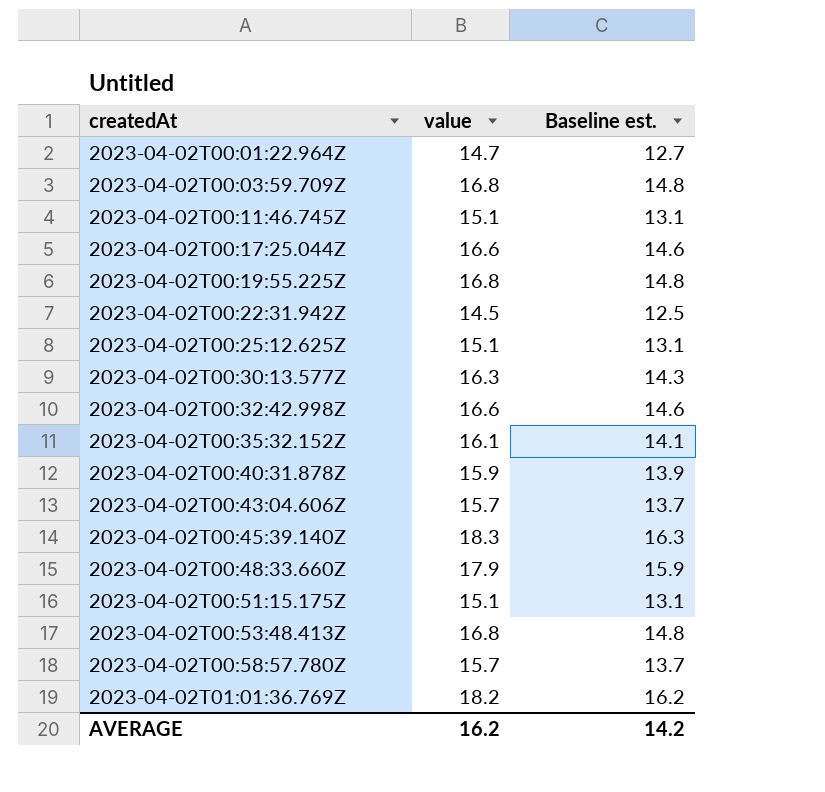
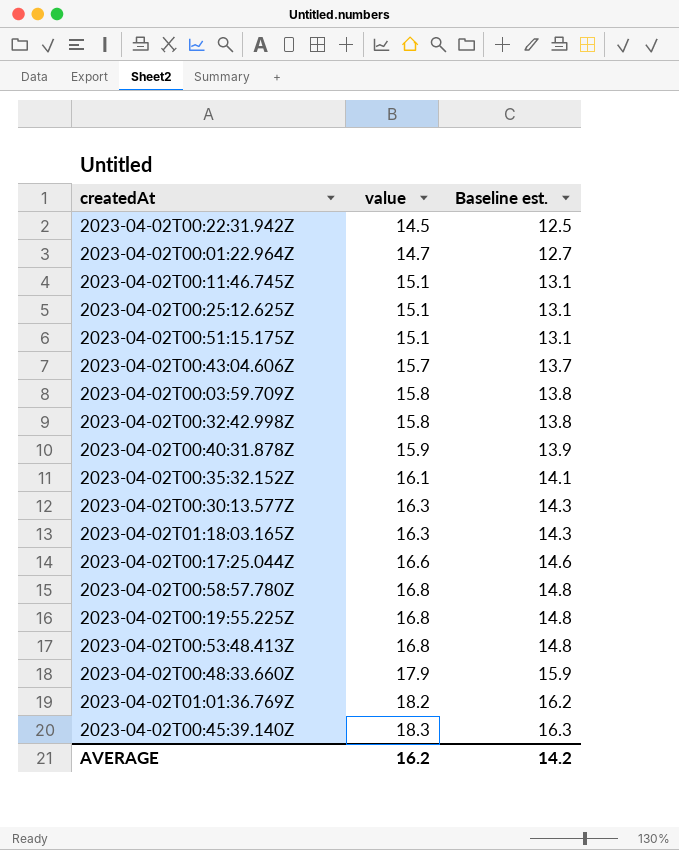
row order: createdAt ascending -> value ascending
2023-04-02T00:03:59.709Z | value: 16.8 -> 15.8
2023-04-02T00:03:59.709Z | Baseline est.: 14.8 -> 13.8
2023-04-02T00:32:42.998Z | value: 16.6 -> 15.8
2023-04-02T00:32:42.998Z | Baseline est.: 14.6 -> 13.8
row 2023-04-02T01:18:03.165Z: none -> 16.3 | 14.3
2023-04-02T00:58:57.780Z | value: 15.7 -> 16.8
2023-04-02T00:58:57.780Z | Baseline est.: 13.7 -> 14.8

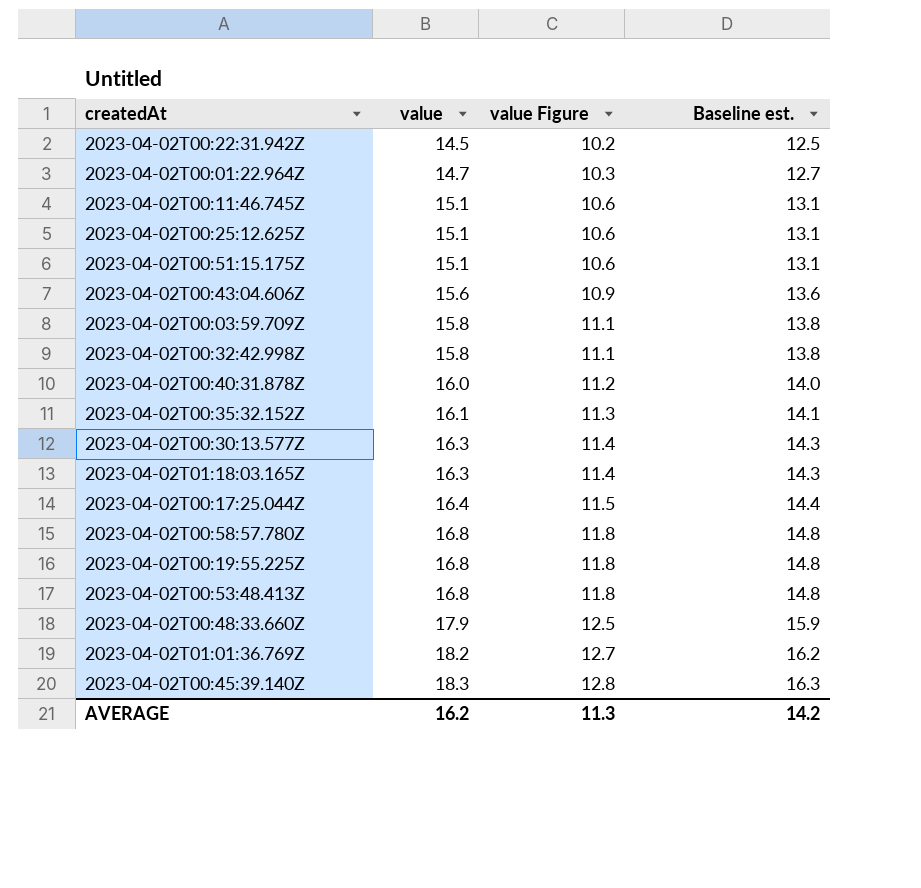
column value Figure | formula: none -> [value] * 0.7
2023-04-02T00:43:04.606Z | value: 15.7 -> 15.6
2023-04-02T00:43:04.606Z | Baseline est.: 13.7 -> 13.6
2023-04-02T00:40:31.878Z | value: 15.9 -> 16.0
2023-04-02T00:40:31.878Z | Baseline est.: 13.9 -> 14.0
2023-04-02T00:17:25.044Z | value: 16.6 -> 16.4
2023-04-02T00:17:25.044Z | Baseline est.: 14.6 -> 14.4

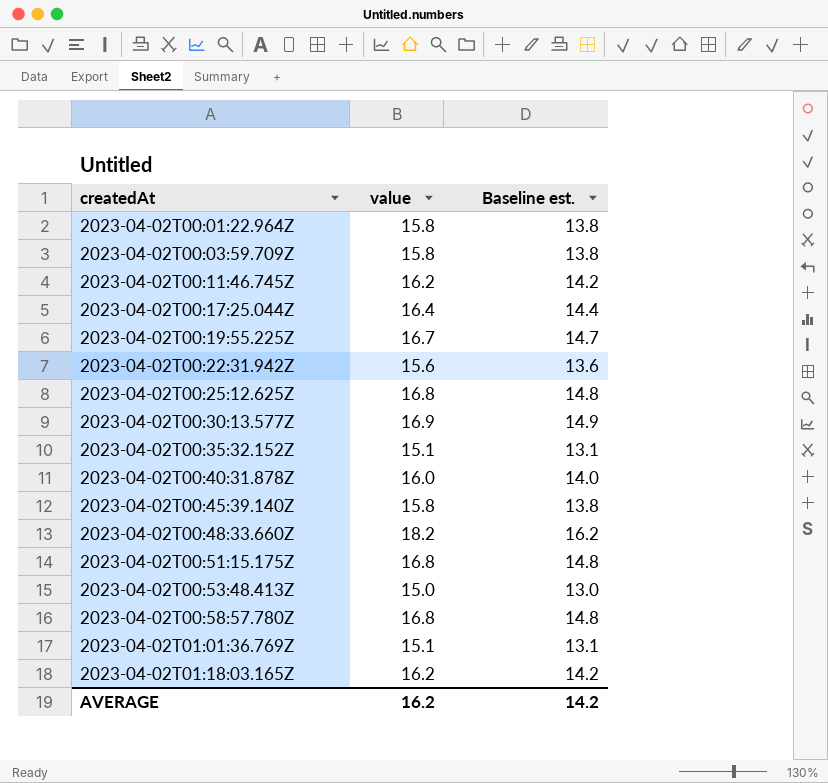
row order: value ascending -> createdAt ascending
column value Figure | formula: [value] * 0.7 -> none
row 2023-04-02T00:43:04.606Z: 15.6 | 10.9 | 13.6 -> none
row 2023-04-02T00:32:42.998Z: 15.8 | 11.1 | 13.8 -> none
2023-04-02T00:01:22.964Z | value: 14.7 -> 15.8
2023-04-02T00:01:22.964Z | Baseline est.: 12.7 -> 13.8
2023-04-02T00:11:46.745Z | value: 15.1 -> 16.2
2023-04-02T00:11:46.745Z | Baseline est.: 13.1 -> 14.2
2023-04-02T00:19:55.225Z | value: 16.8 -> 16.7
2023-04-02T00:19:55.225Z | Baseline est.: 14.8 -> 14.7
2023-04-02T00:22:31.942Z | value: 14.5 -> 15.6
2023-04-02T00:22:31.942Z | Baseline est.: 12.5 -> 13.6
2023-04-02T00:25:12.625Z | value: 15.1 -> 16.8
2023-04-02T00:25:12.625Z | Baseline est.: 13.1 -> 14.8
2023-04-02T00:30:13.577Z | value: 16.3 -> 16.9
2023-04-02T00:30:13.577Z | Baseline est.: 14.3 -> 14.9
2023-04-02T00:35:32.152Z | value: 16.1 -> 15.1
2023-04-02T00:35:32.152Z | Baseline est.: 14.1 -> 13.1
2023-04-02T00:45:39.140Z | value: 18.3 -> 15.8
2023-04-02T00:45:39.140Z | Baseline est.: 16.3 -> 13.8
2023-04-02T00:48:33.660Z | value: 17.9 -> 18.2
2023-04-02T00:48:33.660Z | Baseline est.: 15.9 -> 16.2
2023-04-02T00:51:15.175Z | value: 15.1 -> 16.8
2023-04-02T00:51:15.175Z | Baseline est.: 13.1 -> 14.8
2023-04-02T00:53:48.413Z | value: 16.8 -> 15.0
2023-04-02T00:53:48.413Z | Baseline est.: 14.8 -> 13.0
2023-04-02T01:01:36.769Z | value: 18.2 -> 15.1
2023-04-02T01:01:36.769Z | Baseline est.: 16.2 -> 13.1
2023-04-02T01:18:03.165Z | value: 16.3 -> 16.2
2023-04-02T01:18:03.165Z | Baseline est.: 14.3 -> 14.2

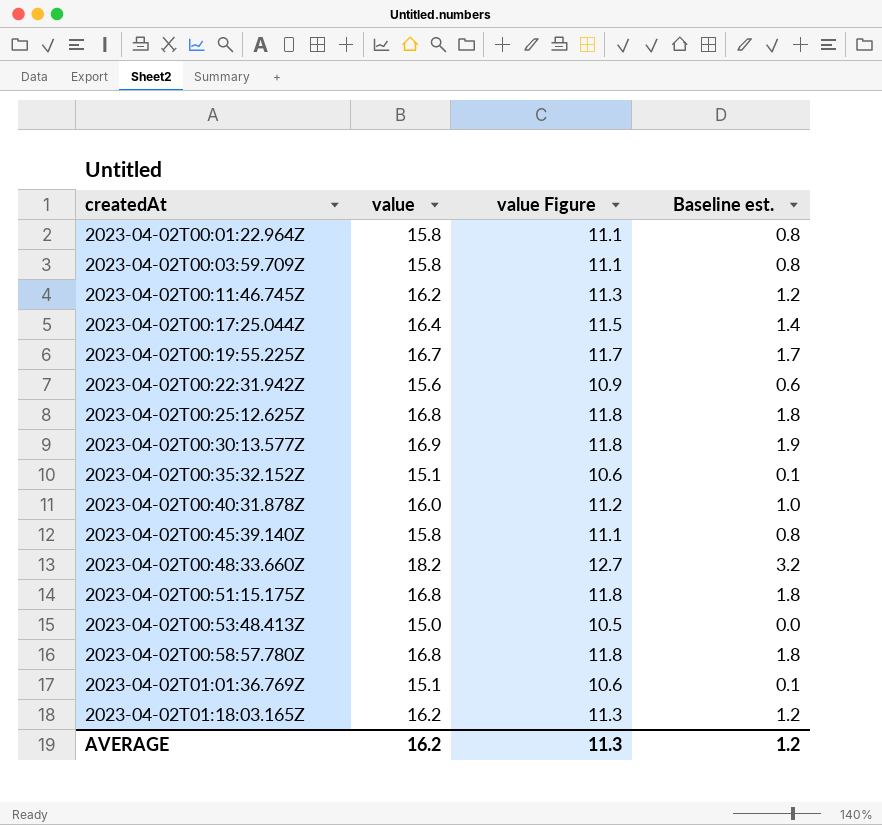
column value Figure | formula: none -> [value] * 0.7
column Baseline est. | formula: [value] - 2 -> [value] - 15
AVERAGE | Baseline est.: 14.2 -> 1.2

